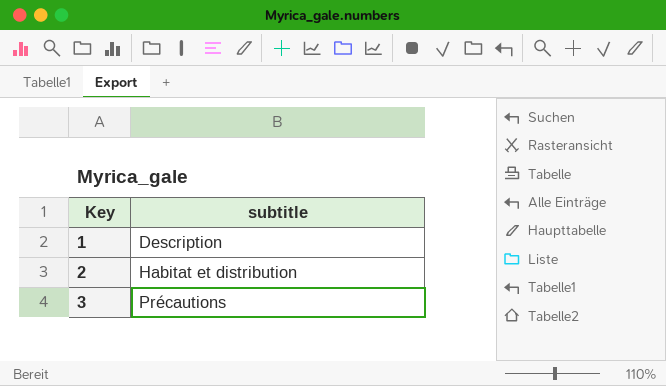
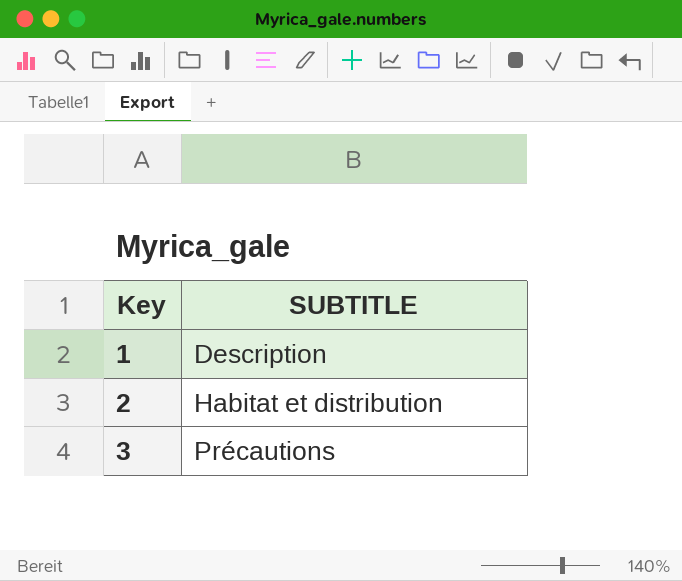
column name: subtitle -> SUBTITLE

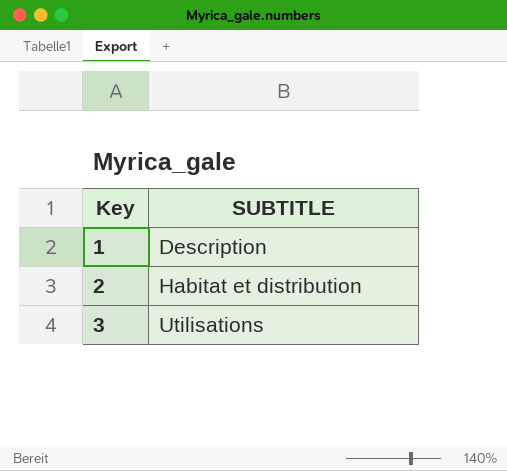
3 | SUBTITLE: Précautions -> Utilisations

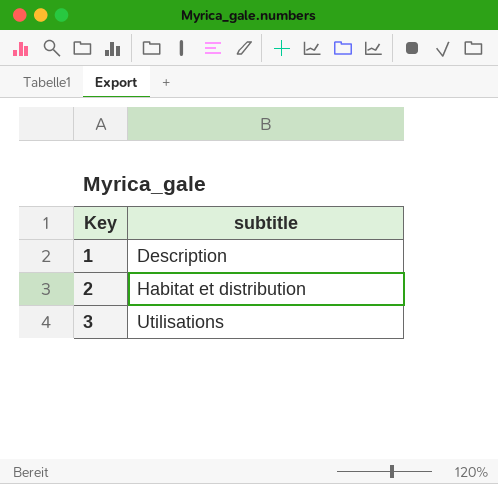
column name: SUBTITLE -> subtitle

